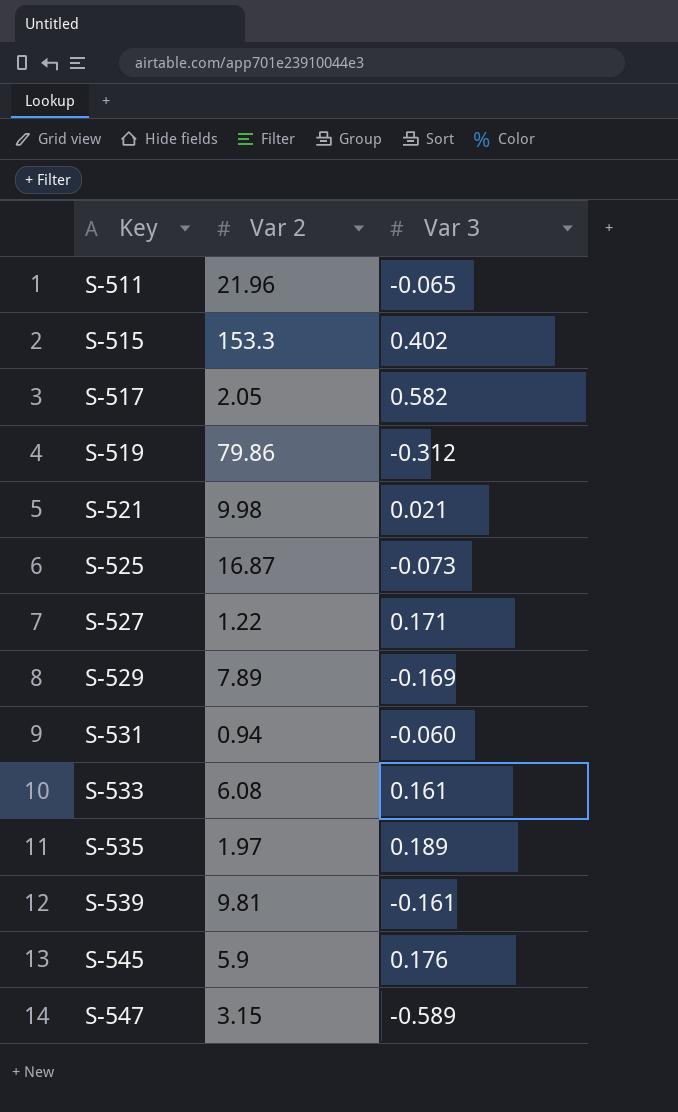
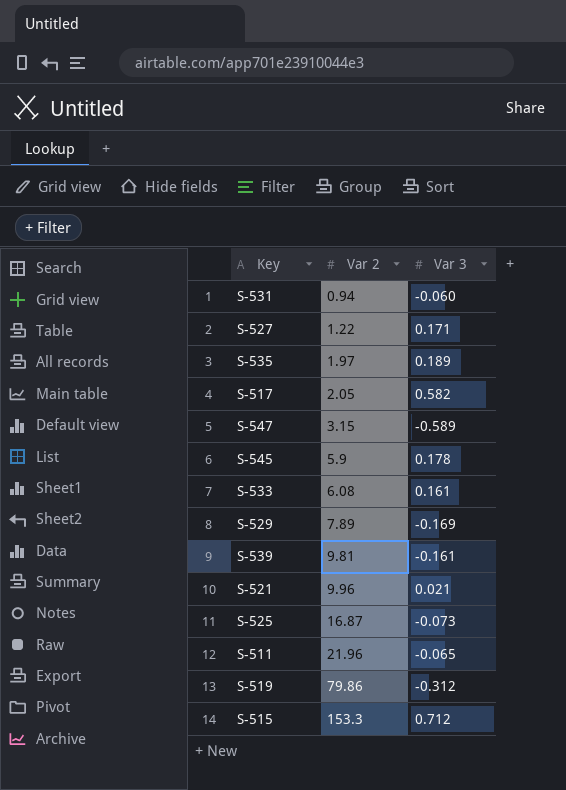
row order: Key ascending -> Var 2 ascending
S-545 | Var 3: 0.176 -> 0.178
S-521 | Var 2: 9.98 -> 9.96
S-515 | Var 3: 0.402 -> 0.712

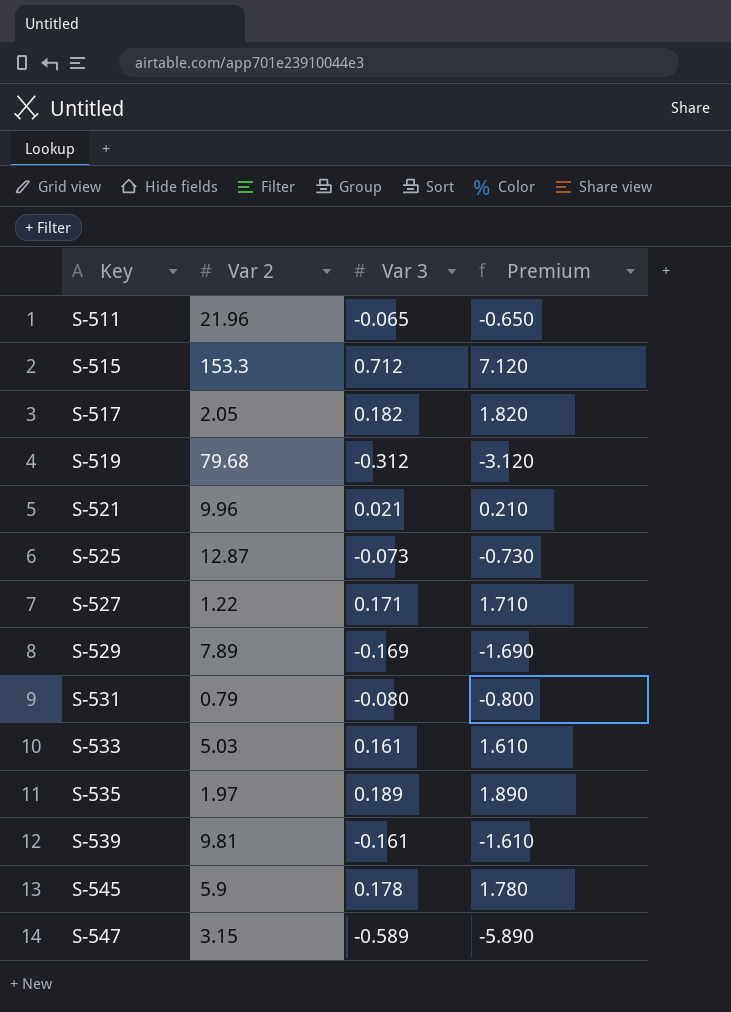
row order: Var 2 ascending -> Key ascending
column Premium | formula: none -> [Var 3] * 10
S-517 | Var 3: 0.582 -> 0.182
S-519 | Var 2: 79.86 -> 79.68
S-525 | Var 2: 16.87 -> 12.87
S-531 | Var 2: 0.94 -> 0.79
S-531 | Var 3: -0.060 -> -0.080
S-533 | Var 2: 6.08 -> 5.03

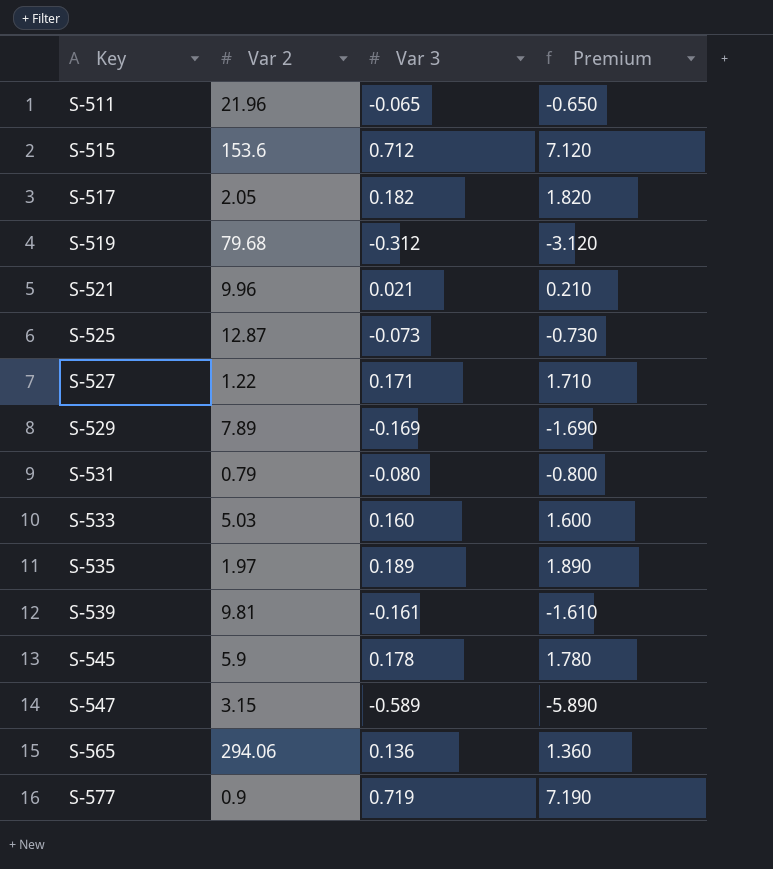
S-515 | Var 2: 153.3 -> 153.6
S-533 | Var 3: 0.161 -> 0.160
S-533 | Premium: 1.610 -> 1.600
row S-565: none -> 294.06 | 0.136 | 1.360
row S-577: none -> 0.9 | 0.719 | 7.190

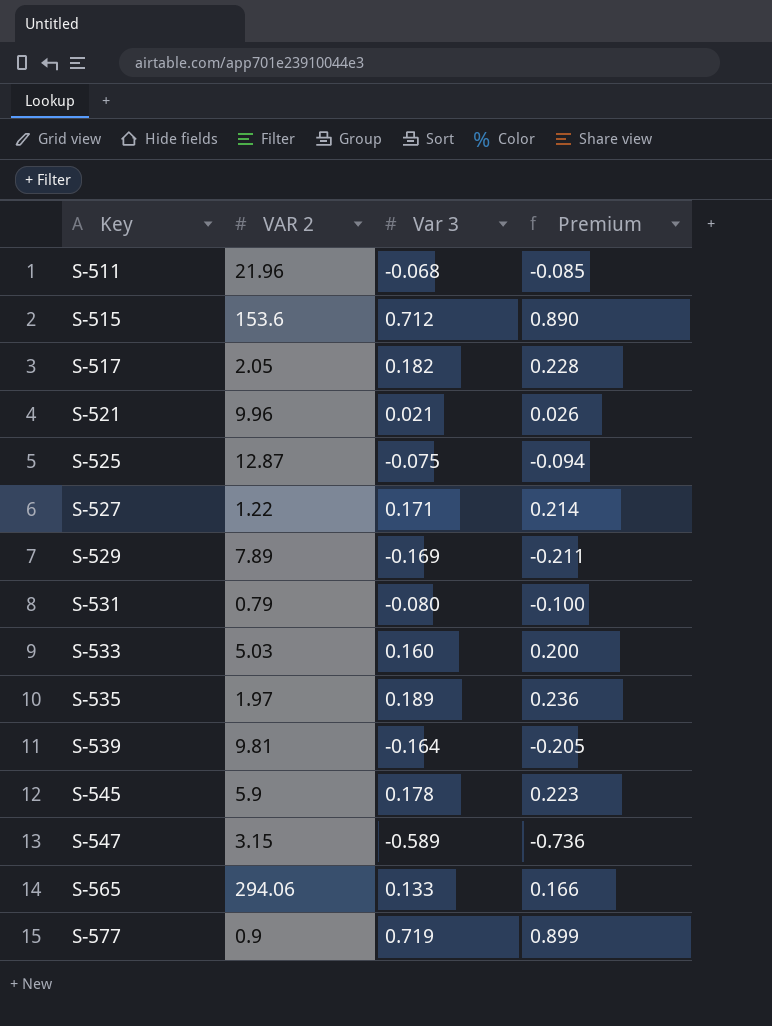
column name: Var 2 -> VAR 2
column Premium | formula: [Var 3] * 10 -> [Var 3] * 1.25
row S-519: 79.68 | -0.312 | -3.120 -> none
S-511 | Var 3: -0.065 -> -0.068
S-525 | Var 3: -0.073 -> -0.075
S-539 | Var 3: -0.161 -> -0.164
S-565 | Var 3: 0.136 -> 0.133

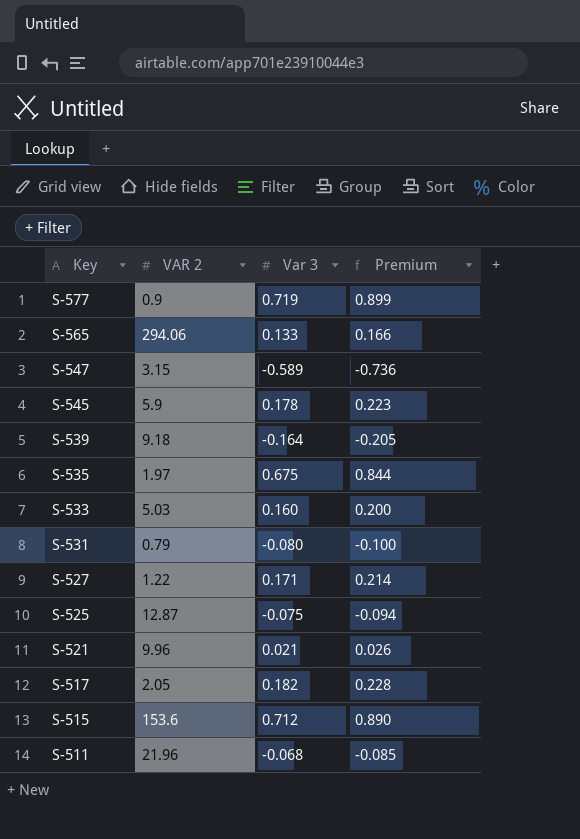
row order: Key ascending -> Key descending
row S-529: 7.89 | -0.169 | -0.211 -> none
S-539 | VAR 2: 9.81 -> 9.18
S-535 | Var 3: 0.189 -> 0.675
S-535 | Premium: 0.236 -> 0.844

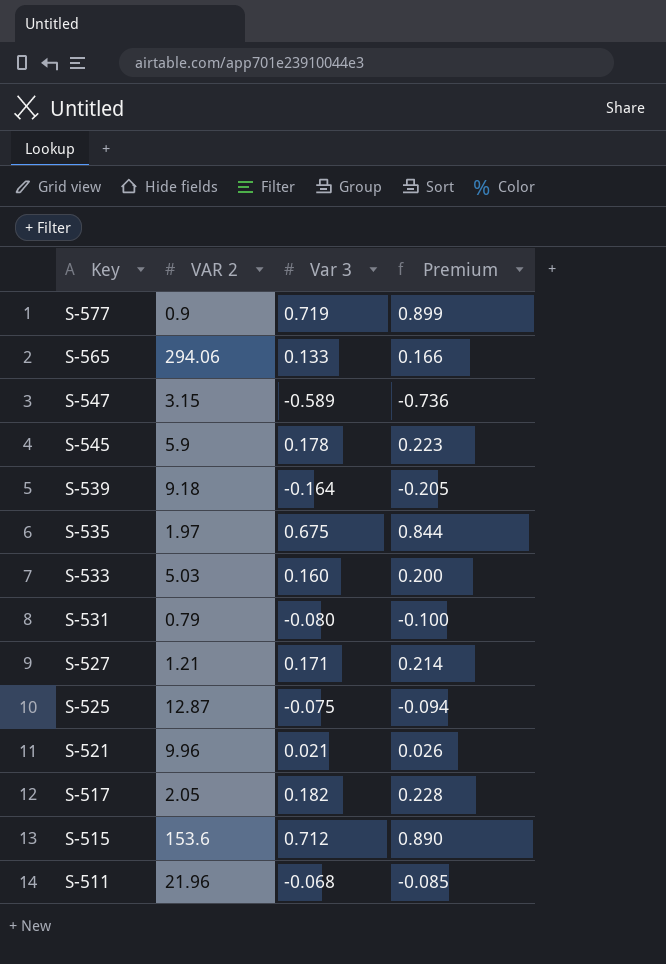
S-527 | VAR 2: 1.22 -> 1.21

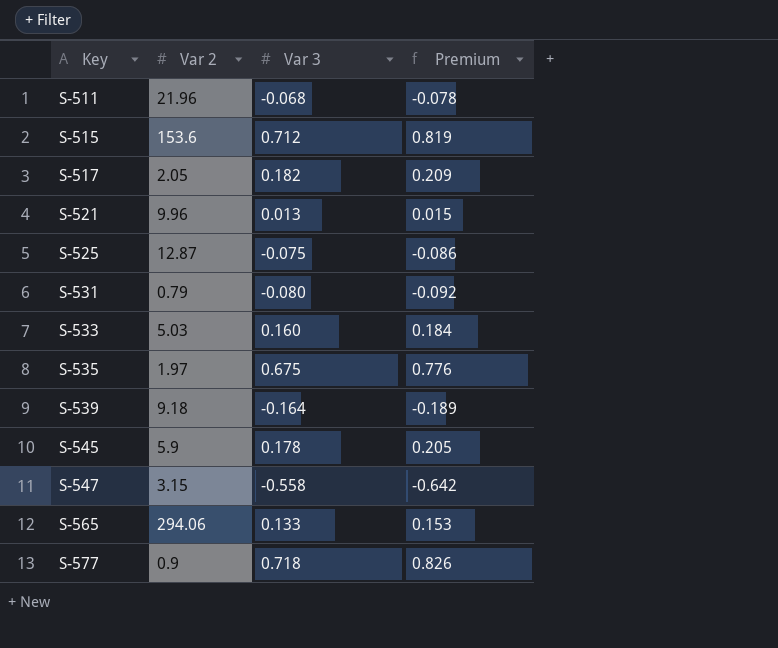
row order: Key descending -> Key ascending
column name: VAR 2 -> Var 2
column Premium | formula: [Var 3] * 1.25 -> [Var 3] * 1.15
row S-527: 1.21 | 0.171 | 0.214 -> none
S-521 | Var 3: 0.021 -> 0.013
S-547 | Var 3: -0.589 -> -0.558
S-577 | Var 3: 0.719 -> 0.718

